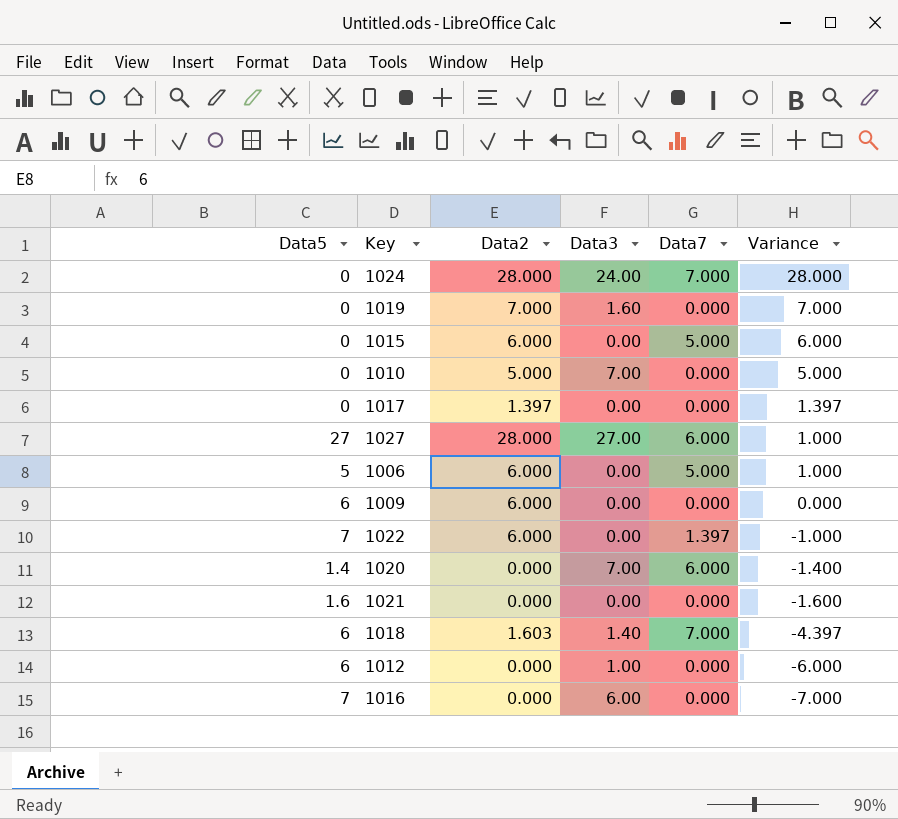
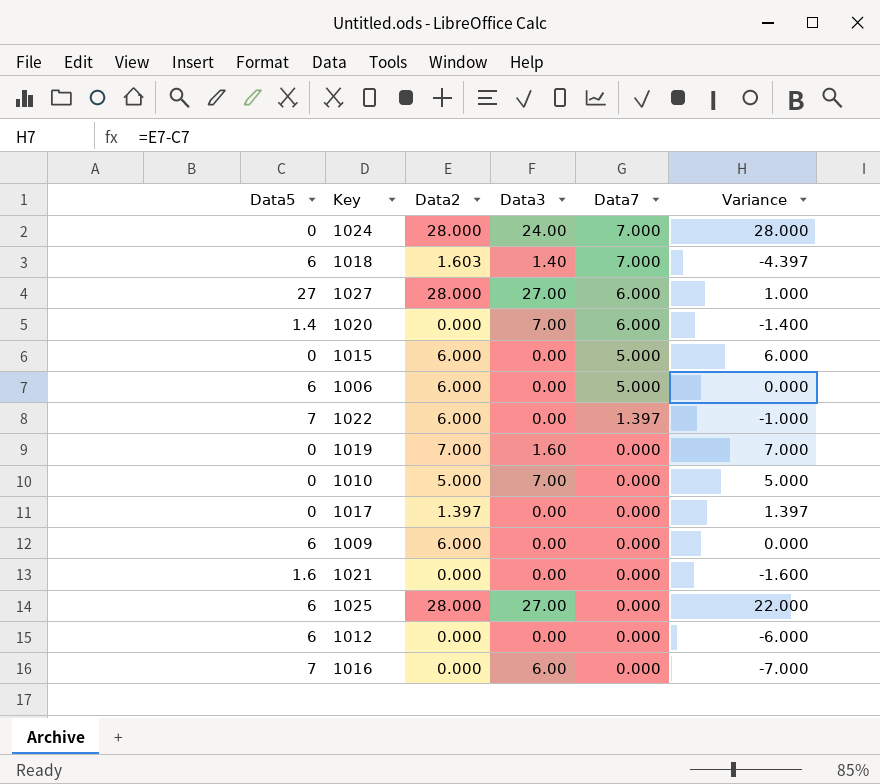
row order: Variance descending -> Data7 descending
1006 | Data5: 5 -> 6
1006 | Variance: 1.000 -> 0.000
row 1025: none -> 6 | 28.000 | 27.00 | 0.000 | 22.000
1012 | Data3: 1.00 -> 0.00

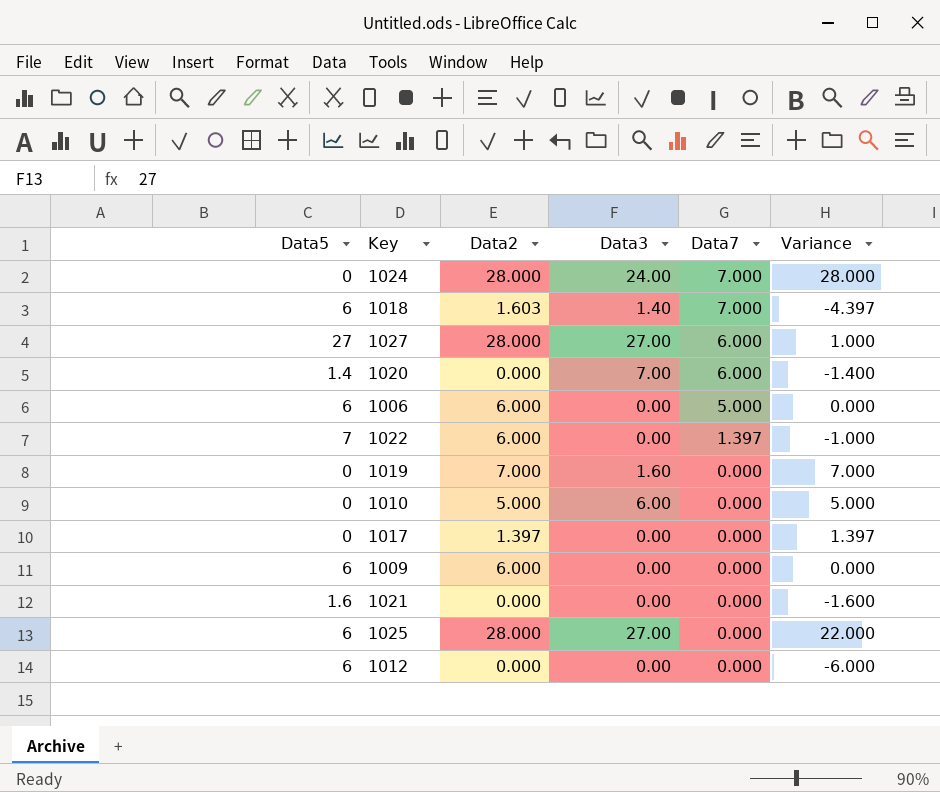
row 1015: 0 | 6.000 | 0.00 | 5.000 | 6.000 -> none
row 1016: 7 | 0.000 | 6.00 | 0.000 | -7.000 -> none
1010 | Data3: 7.00 -> 6.00

